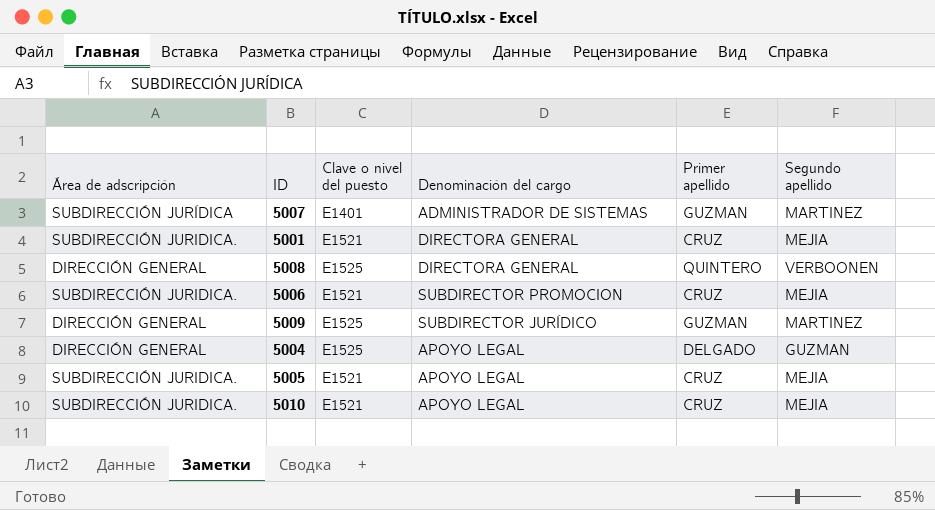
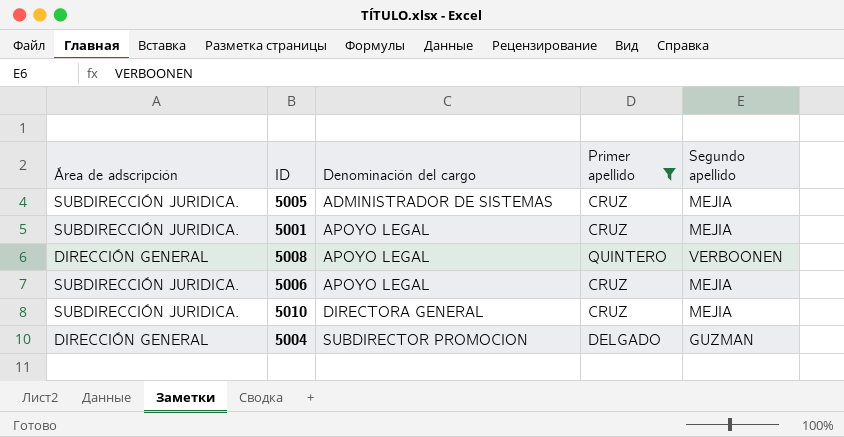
filter: none -> Primer apellido != GUZMAN
row order: none -> Denominación del cargo ascending
column Clave o nivel del puesto | position: 3 -> none
5005 | Denominación del cargo: APOYO LEGAL -> ADMINISTRADOR DE SISTEMAS
5001 | Denominación del cargo: DIRECTORA GENERAL -> APOYO LEGAL
5008 | Denominación del cargo: DIRECTORA GENERAL -> APOYO LEGAL
5006 | Denominación del cargo: SUBDIRECTOR PROMOCION -> APOYO LEGAL
5010 | Denominación del cargo: APOYO LEGAL -> DIRECTORA GENERAL
5004 | Denominación del cargo: APOYO LEGAL -> SUBDIRECTOR PROMOCION

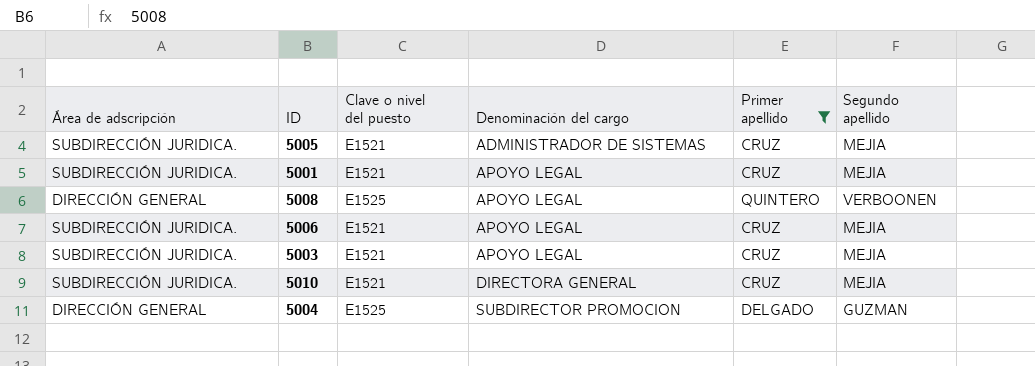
column Clave o nivel del puesto | position: none -> 3
row 5003: none -> SUBDIRECCIÓN JURIDICA. | E1521 | APOYO LEGAL | CRUZ | MEJIA

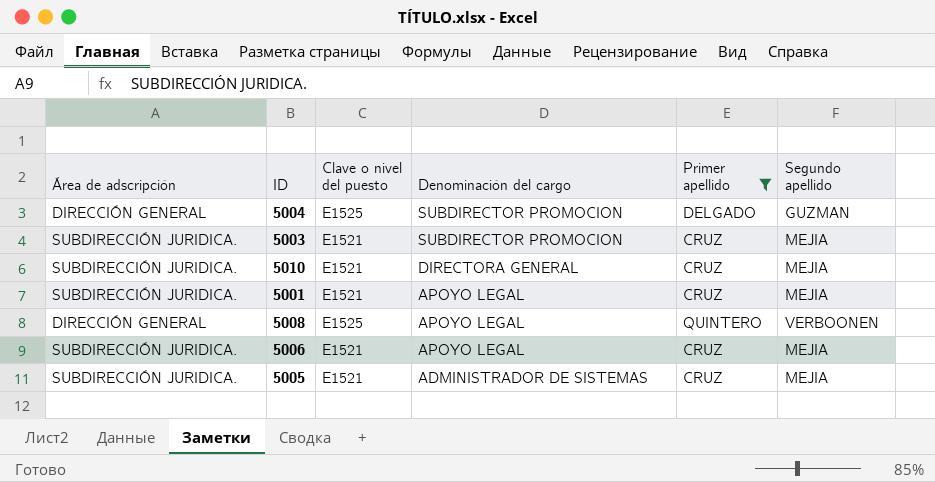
row order: Denominación del cargo ascending -> Denominación del cargo descending
5003 | Denominación del cargo: APOYO LEGAL -> SUBDIRECTOR PROMOCION

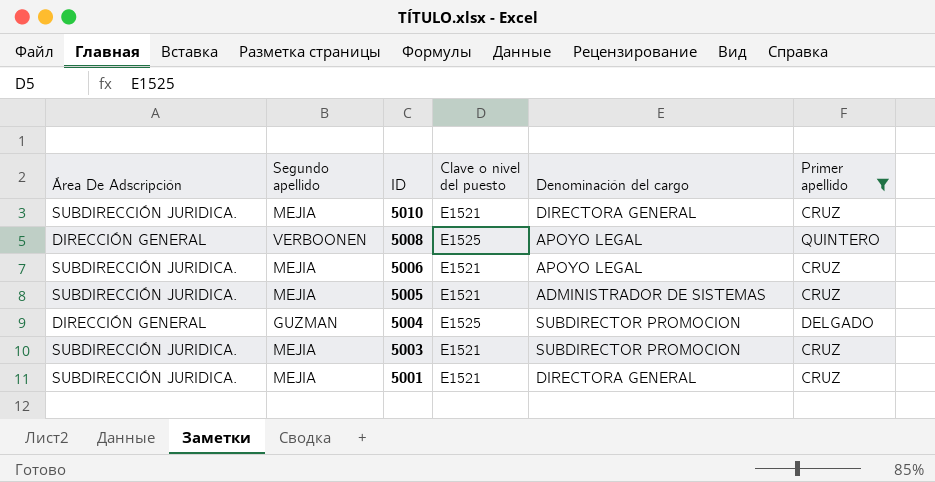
row order: Denominación del cargo descending -> ID descending
column name: Área de adscripción -> Área De Adscripción
column Segundo apellido | position: 6 -> 2
5001 | Denominación del cargo: APOYO LEGAL -> DIRECTORA GENERAL

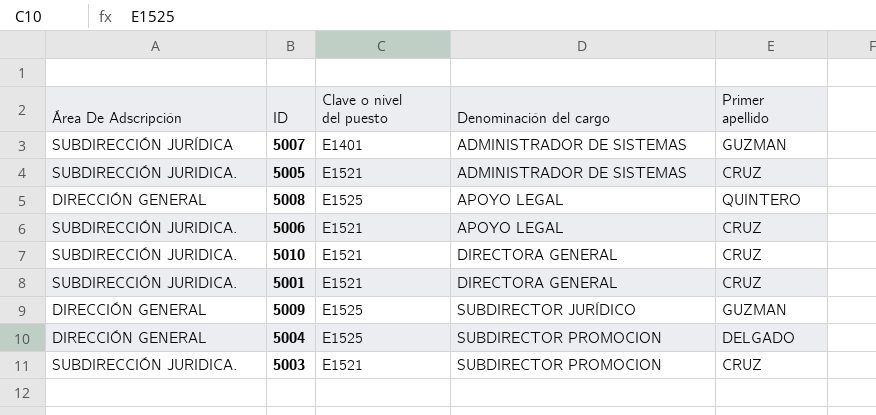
filter: Primer apellido != GUZMAN -> none
row order: ID descending -> Denominación del cargo ascending
column Segundo apellido | position: 2 -> none

